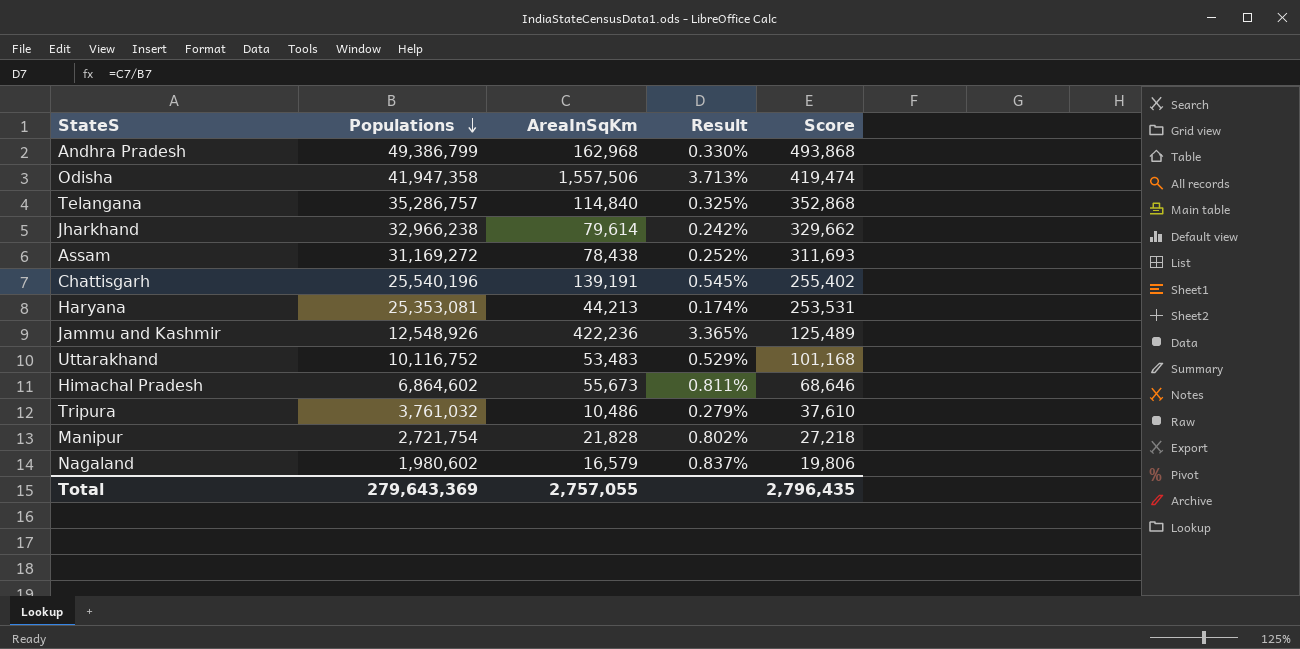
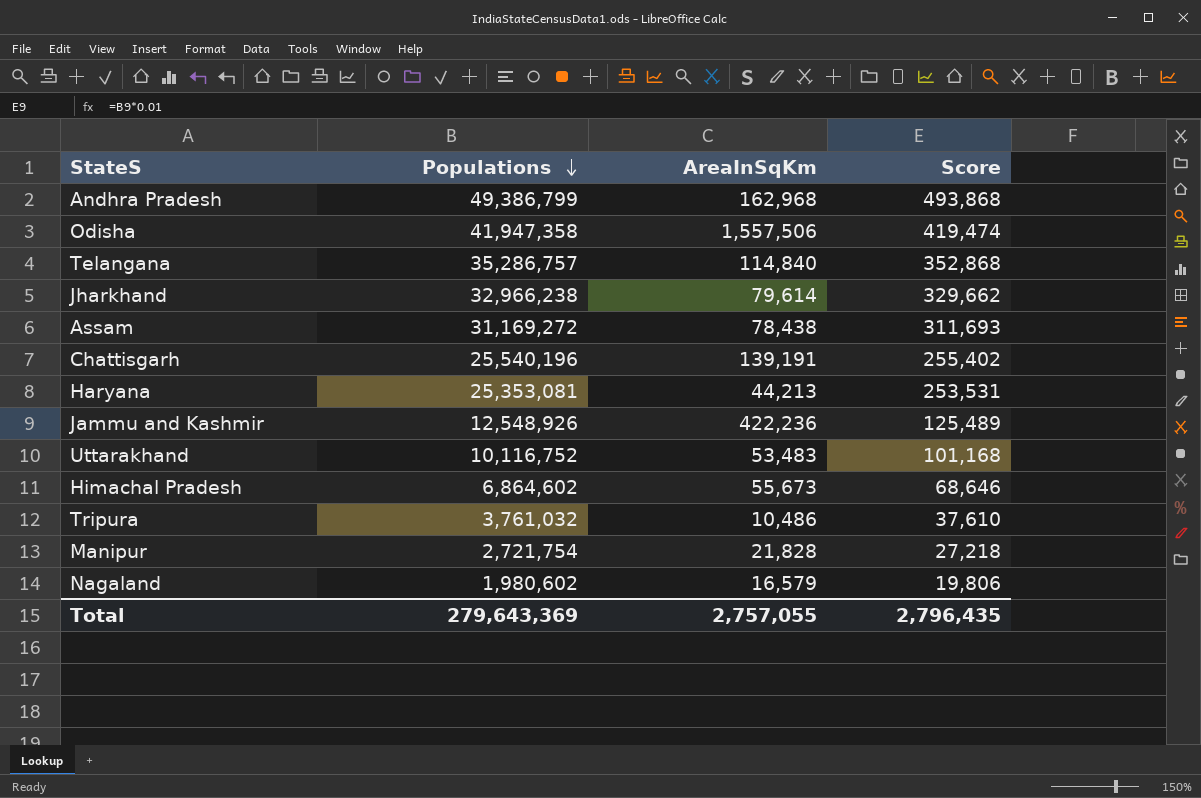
column Result | formula: [AreaInSqKm] / [Populations] -> none

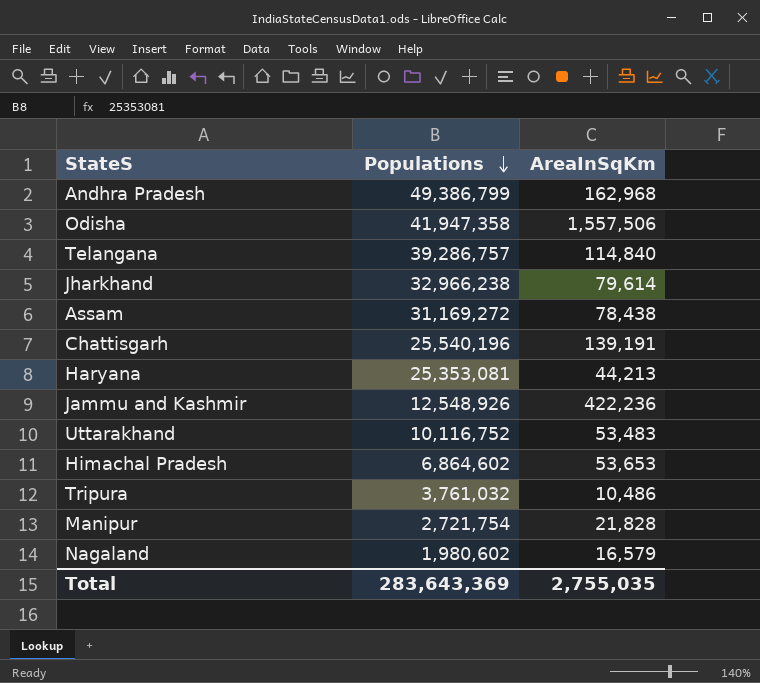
column Score | formula: [Populations] * 0.01 -> none
Telangana | Populations: 35,286,757 -> 39,286,757
Himachal Pradesh | AreaInSqKm: 55,673 -> 53,653
Total | Populations: 279,643,369 -> 283,643,369
Total | AreaInSqKm: 2,757,055 -> 2,755,035

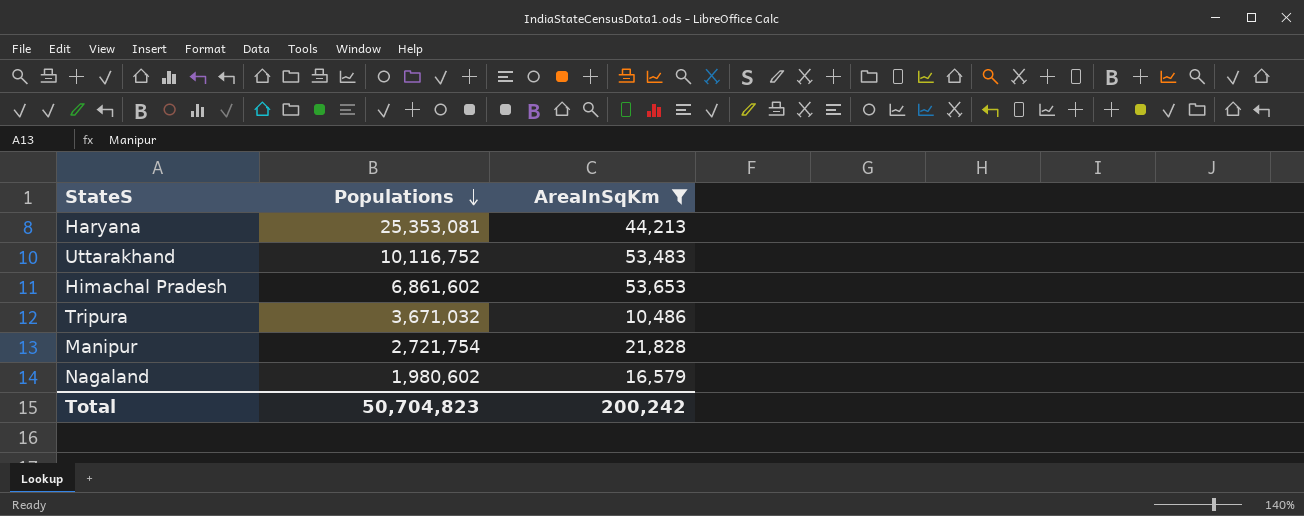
filter: none -> AreaInSqKm <= 53,653
Himachal Pradesh | Populations: 6,864,602 -> 6,861,602
Tripura | Populations: 3,761,032 -> 3,671,032
Total | Populations: 283,643,369 -> 50,704,823
Total | AreaInSqKm: 2,755,035 -> 200,242

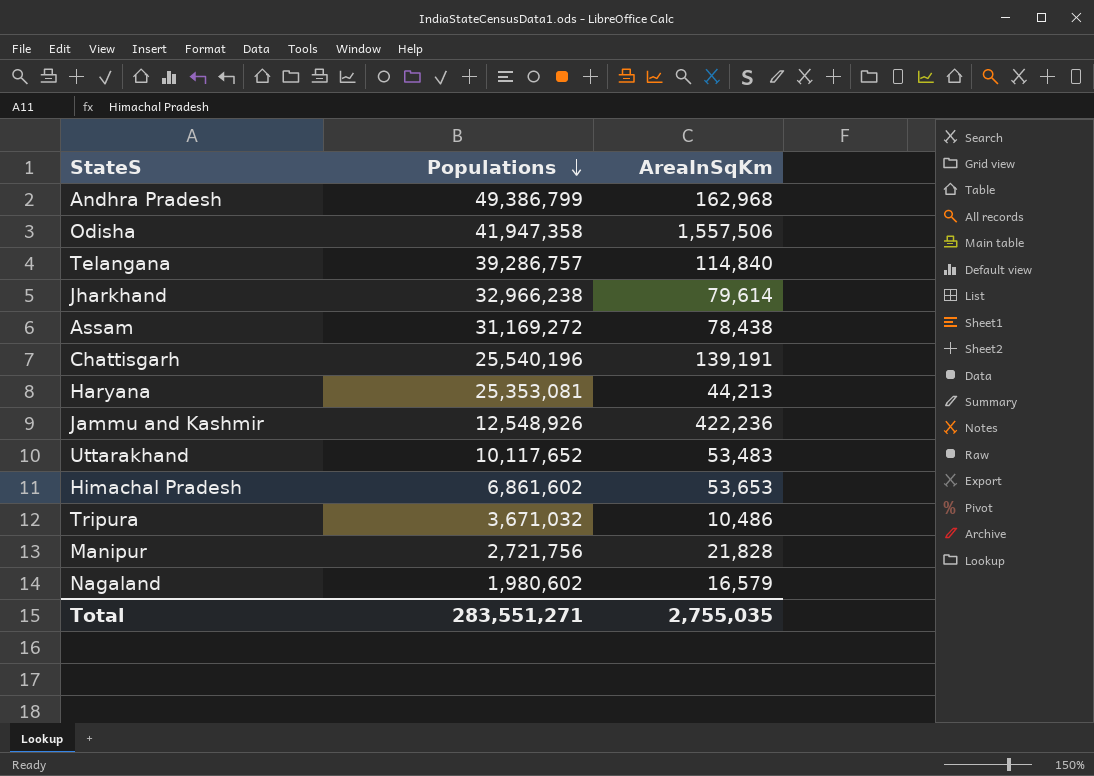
filter: AreaInSqKm <= 53,653 -> none
Uttarakhand | Populations: 10,116,752 -> 10,117,652
Manipur | Populations: 2,721,754 -> 2,721,756
Total | Populations: 50,704,823 -> 283,551,271
Total | AreaInSqKm: 200,242 -> 2,755,035

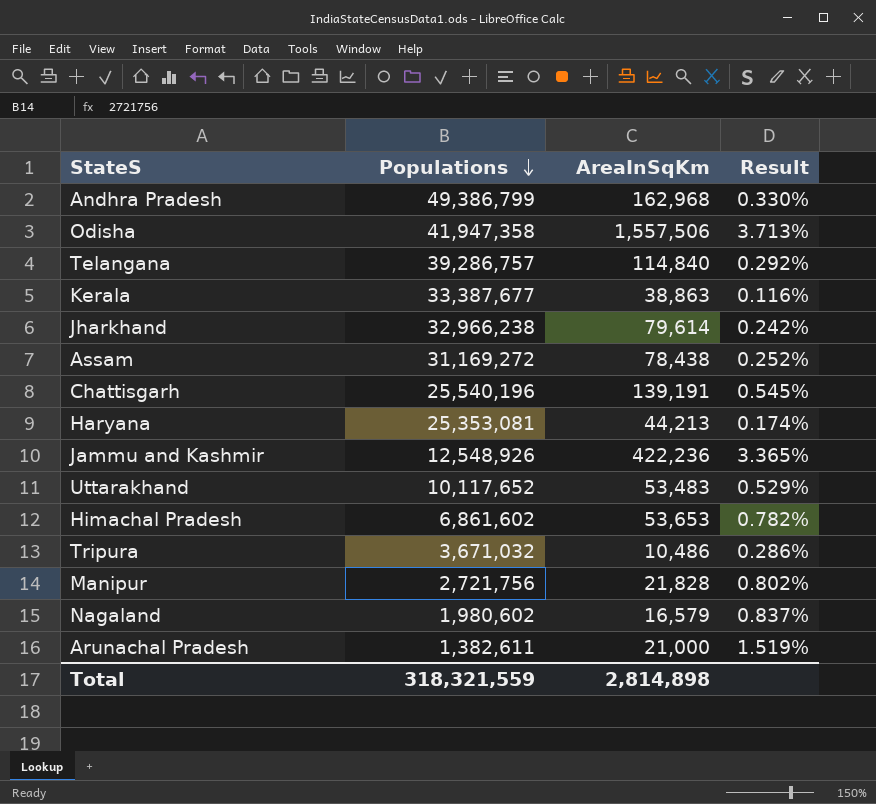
column Result | formula: none -> [AreaInSqKm] / [Populations]
row Kerala: none -> 33,387,677 | 38,863 | 0.116%
row Arunachal Pradesh: none -> 1,382,611 | 21,000 | 1.519%
Total | Populations: 283,551,271 -> 318,321,559
Total | AreaInSqKm: 2,755,035 -> 2,814,898

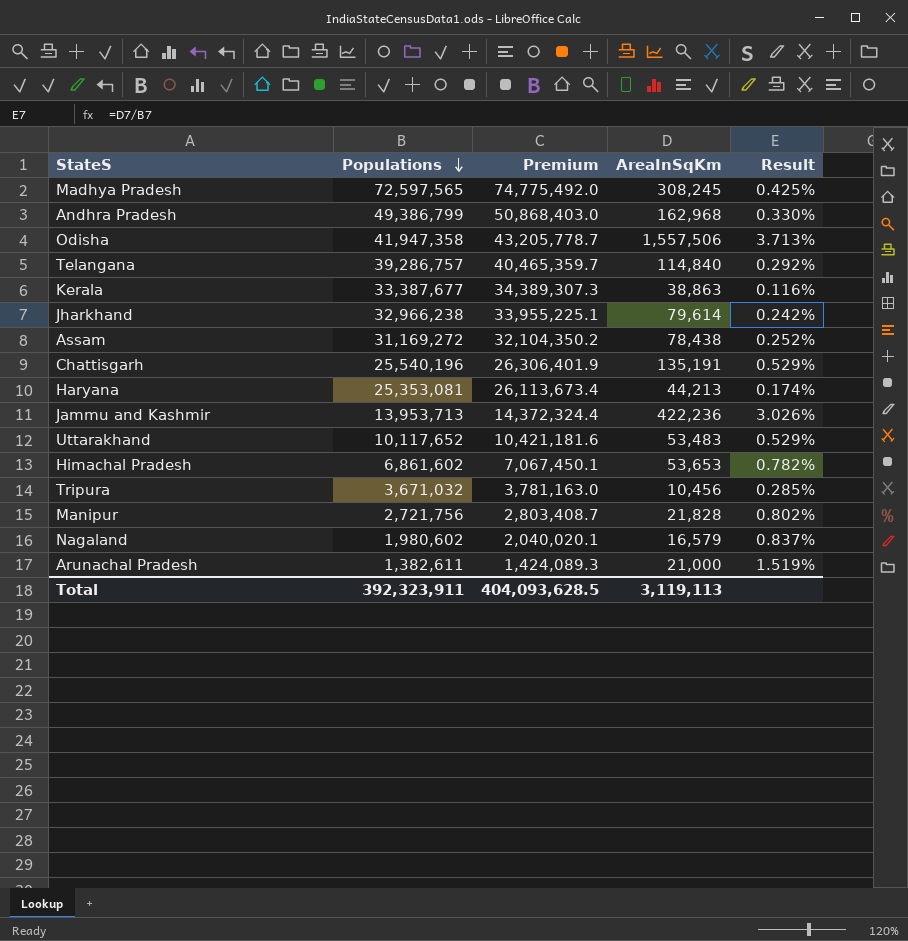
column Premium | formula: none -> [Populations] * 1.03
row Madhya Pradesh: none -> 72,597,565 | 74,775,492.0 | 308,245 | 0.425%
Chattisgarh | AreaInSqKm: 139,191 -> 135,191
Chattisgarh | Result: 0.545% -> 0.529%
Jammu and Kashmir | Populations: 12,548,926 -> 13,953,713
Jammu and Kashmir | Result: 3.365% -> 3.026%
Tripura | AreaInSqKm: 10,486 -> 10,456
Tripura | Result: 0.286% -> 0.285%
Total | Populations: 318,321,559 -> 392,323,911
Total | AreaInSqKm: 2,814,898 -> 3,119,113

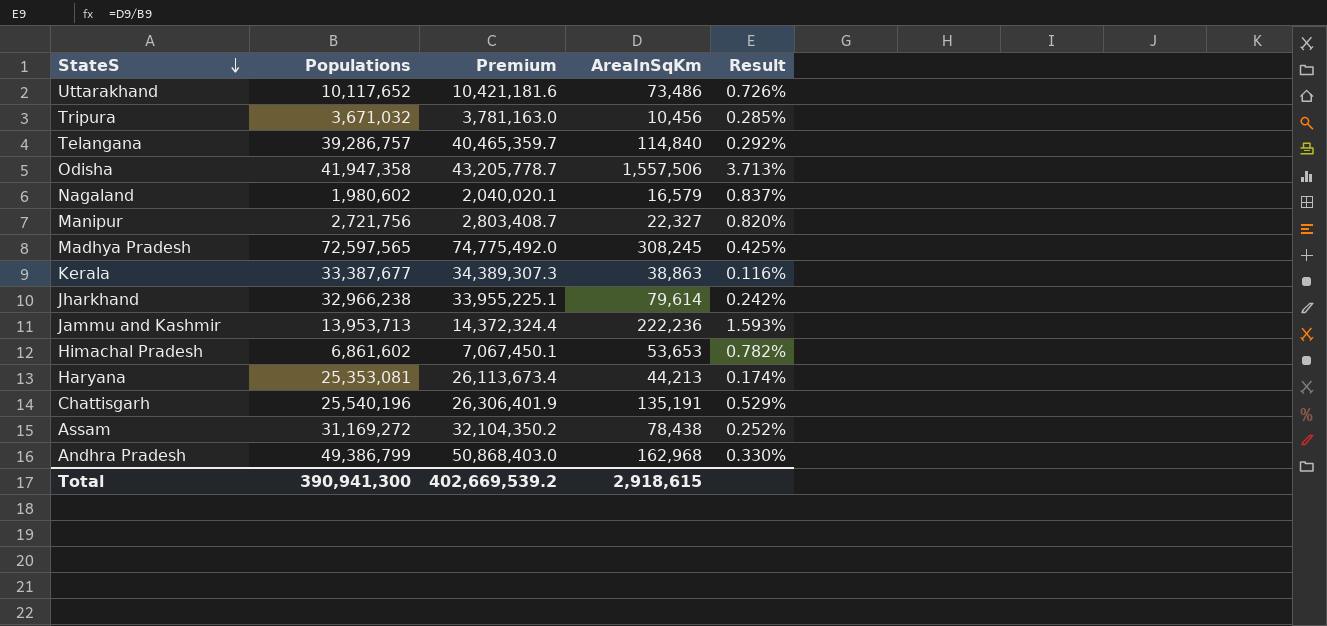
row order: Populations descending -> StateS descending
row Arunachal Pradesh: 1,382,611 | 1,424,089.3 | 21,000 | 1.519% -> none
Uttarakhand | AreaInSqKm: 53,483 -> 73,486
Uttarakhand | Result: 0.529% -> 0.726%
Manipur | AreaInSqKm: 21,828 -> 22,327
Manipur | Result: 0.802% -> 0.820%
Jammu and Kashmir | AreaInSqKm: 422,236 -> 222,236
Jammu and Kashmir | Result: 3.026% -> 1.593%
Total | Populations: 392,323,911 -> 390,941,300
Total | Premium: 404,093,628.5 -> 402,669,539.2
Total | AreaInSqKm: 3,119,113 -> 2,918,615

